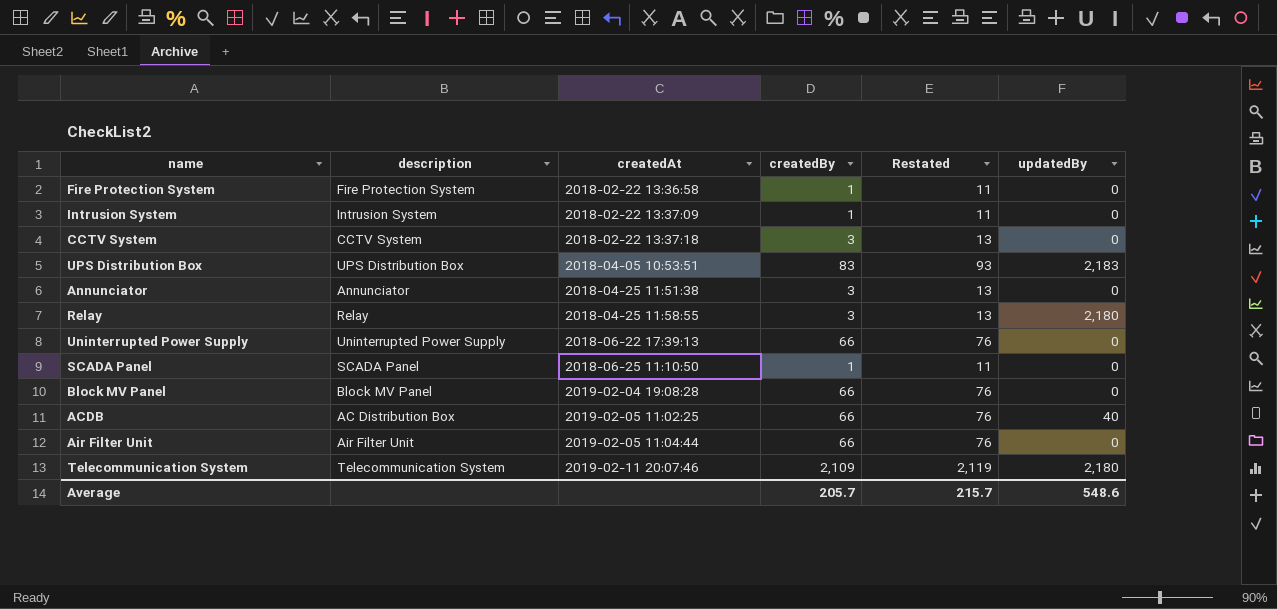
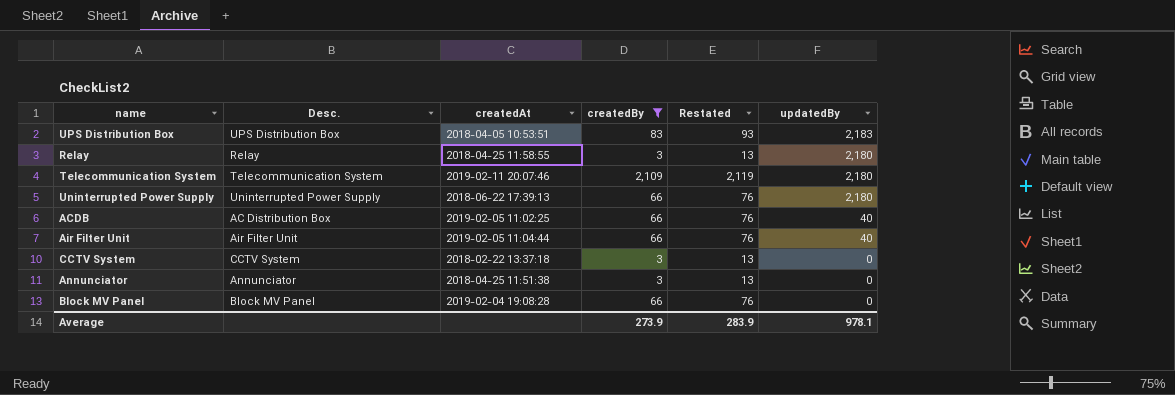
filter: none -> createdBy != 1
row order: createdAt ascending -> updatedBy descending
column name: description -> Desc.
Uninterrupted Power Supply | updatedBy: 0 -> 2,180
Air Filter Unit | updatedBy: 0 -> 40
Average | createdBy: 205.7 -> 273.9
Average | Restated: 215.7 -> 283.9
Average | updatedBy: 548.6 -> 978.1

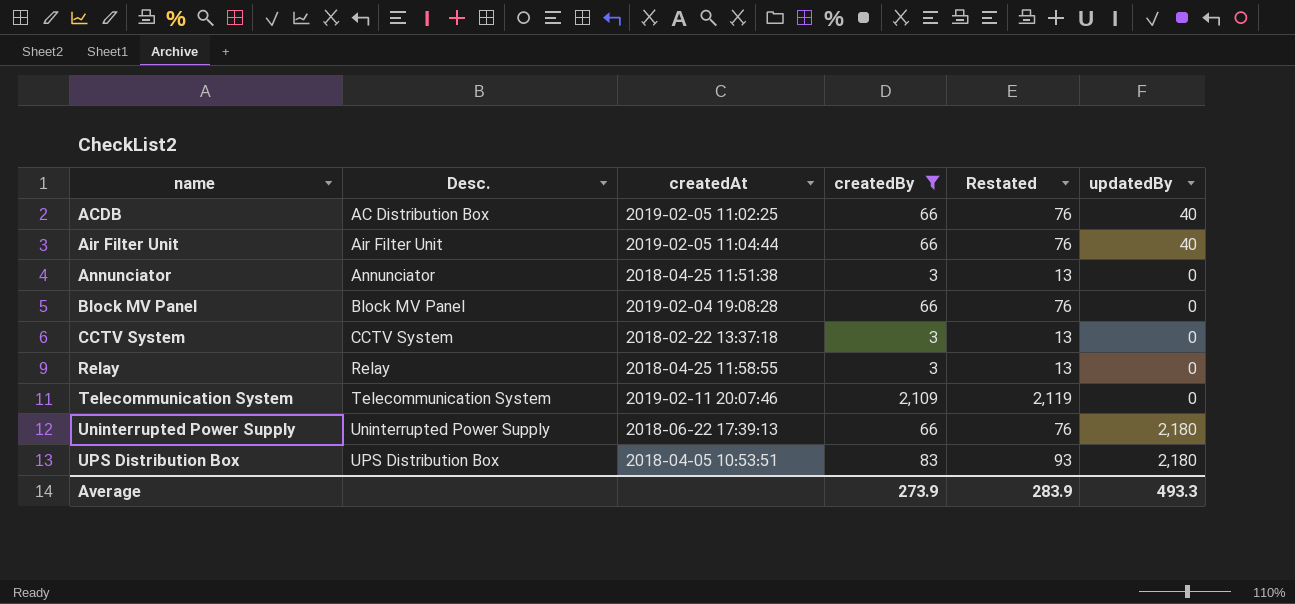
row order: updatedBy descending -> name ascending
Relay | updatedBy: 2,180 -> 0
Telecommunication System | updatedBy: 2,180 -> 0
UPS Distribution Box | updatedBy: 2,183 -> 2,180
Average | updatedBy: 978.1 -> 493.3

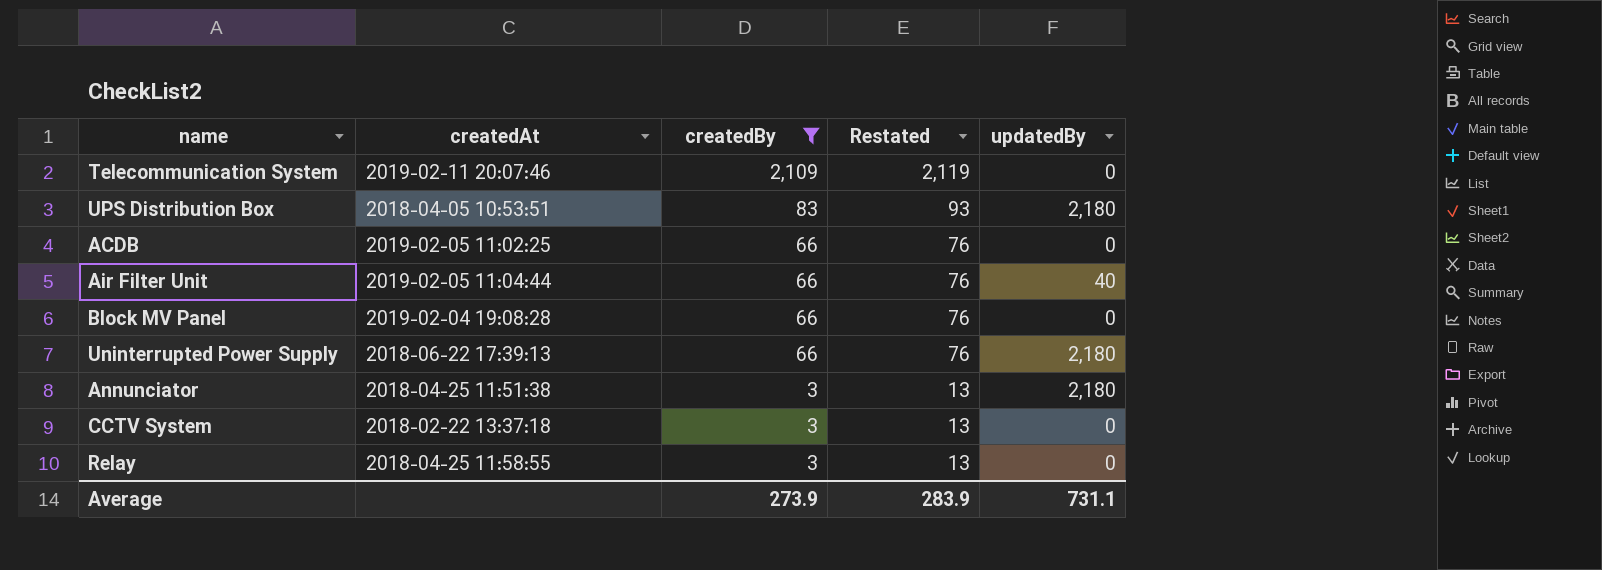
row order: name ascending -> createdBy descending
column Desc. | position: 2 -> none
ACDB | updatedBy: 40 -> 0
Annunciator | updatedBy: 0 -> 2,180
Average | updatedBy: 493.3 -> 731.1

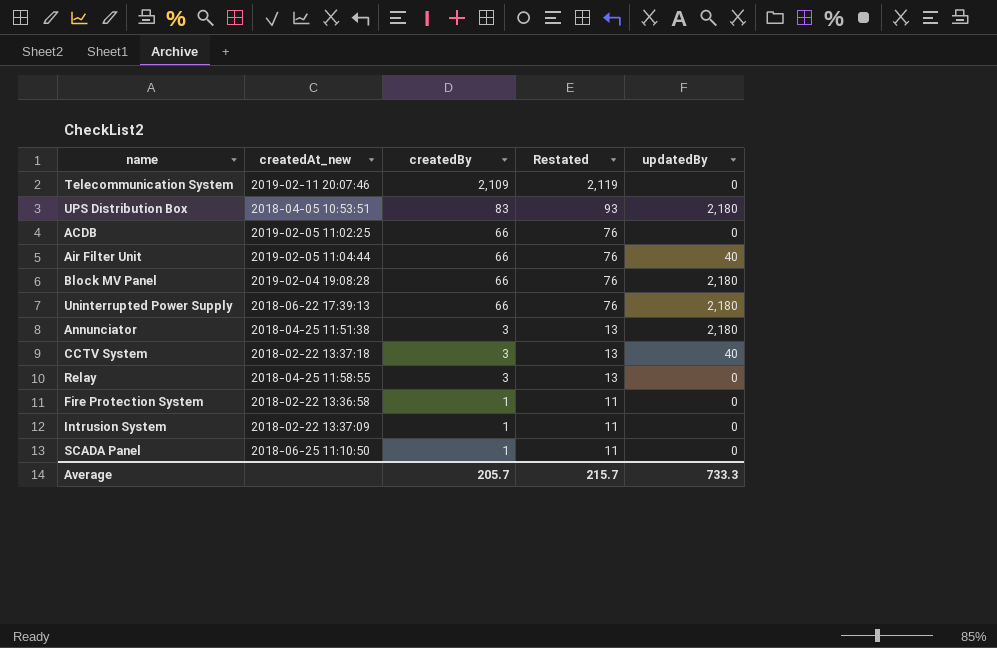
filter: createdBy != 1 -> none
column name: createdAt -> createdAt_new
Block MV Panel | updatedBy: 0 -> 2,180
CCTV System | updatedBy: 0 -> 40
Average | createdBy: 273.9 -> 205.7
Average | Restated: 283.9 -> 215.7
Average | updatedBy: 731.1 -> 733.3

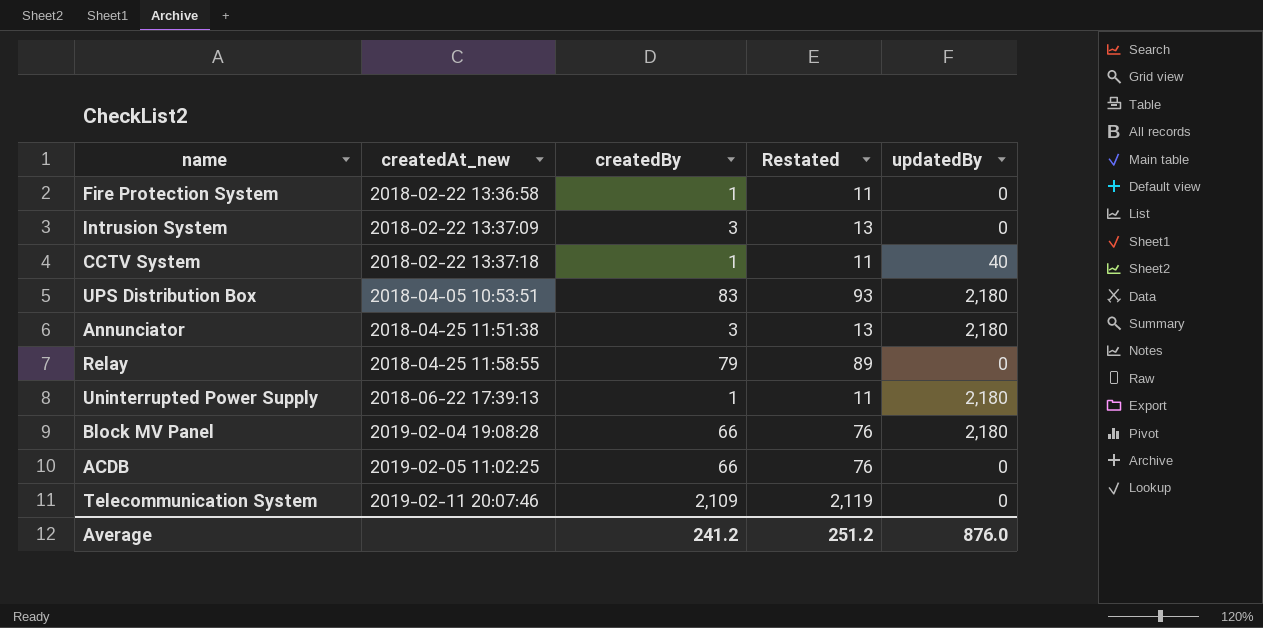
row order: createdBy descending -> createdAt_new ascending
row Air Filter Unit: 2019-02-05 11:04:44 | 66 | 76 | 40 -> none
row SCADA Panel: 2018-06-25 11:10:50 | 1 | 11 | 0 -> none
Intrusion System | createdBy: 1 -> 3
Intrusion System | Restated: 11 -> 13
CCTV System | createdBy: 3 -> 1
CCTV System | Restated: 13 -> 11
Relay | createdBy: 3 -> 79
Relay | Restated: 13 -> 89
Uninterrupted Power Supply | createdBy: 66 -> 1
Uninterrupted Power Supply | Restated: 76 -> 11
Average | createdBy: 205.7 -> 241.2
Average | Restated: 215.7 -> 251.2
Average | updatedBy: 733.3 -> 876.0

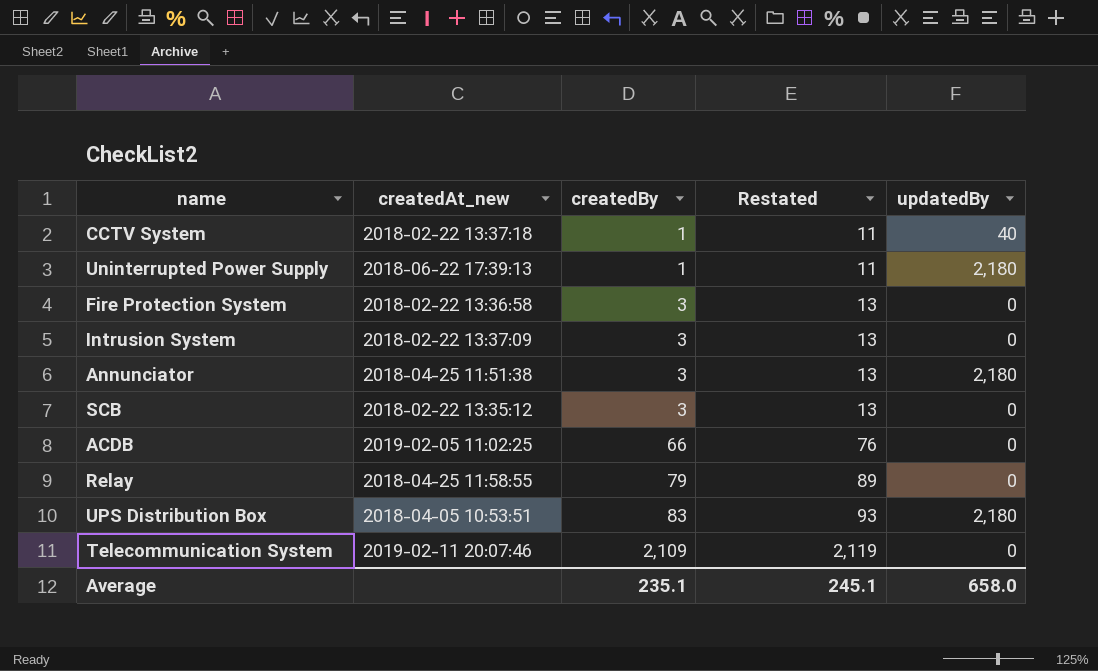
row order: createdAt_new ascending -> createdBy ascending
row Block MV Panel: 2019-02-04 19:08:28 | 66 | 76 | 2,180 -> none
Fire Protection System | createdBy: 1 -> 3
Fire Protection System | Restated: 11 -> 13
row SCB: none -> 2018-02-22 13:35:12 | 3 | 13 | 0
Average | createdBy: 241.2 -> 235.1
Average | Restated: 251.2 -> 245.1
Average | updatedBy: 876.0 -> 658.0

